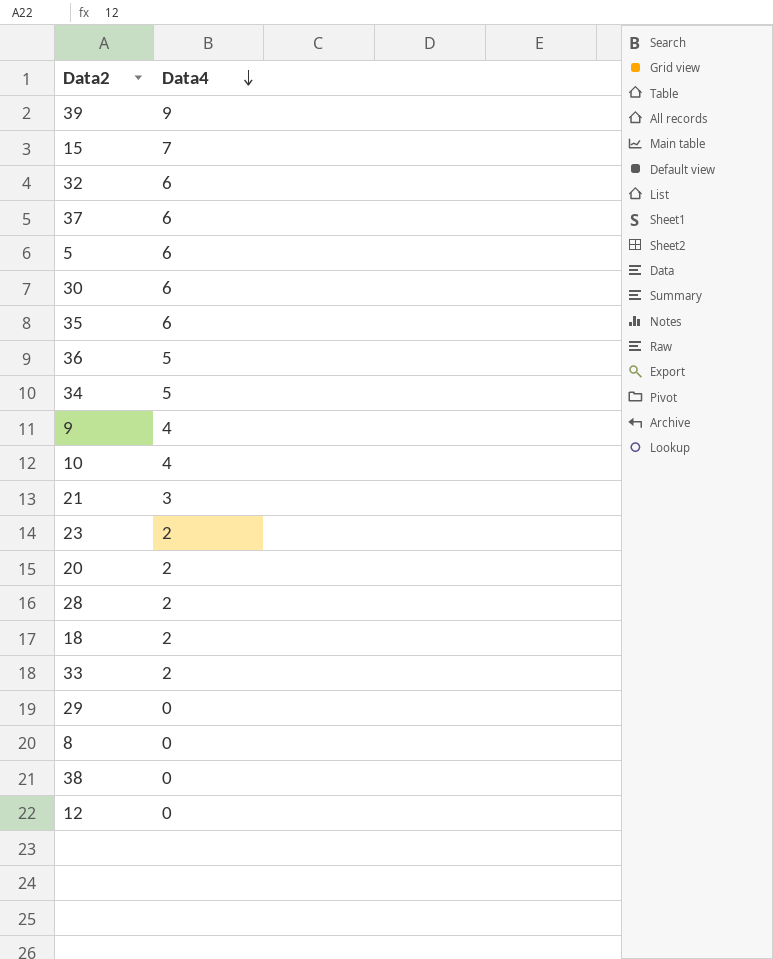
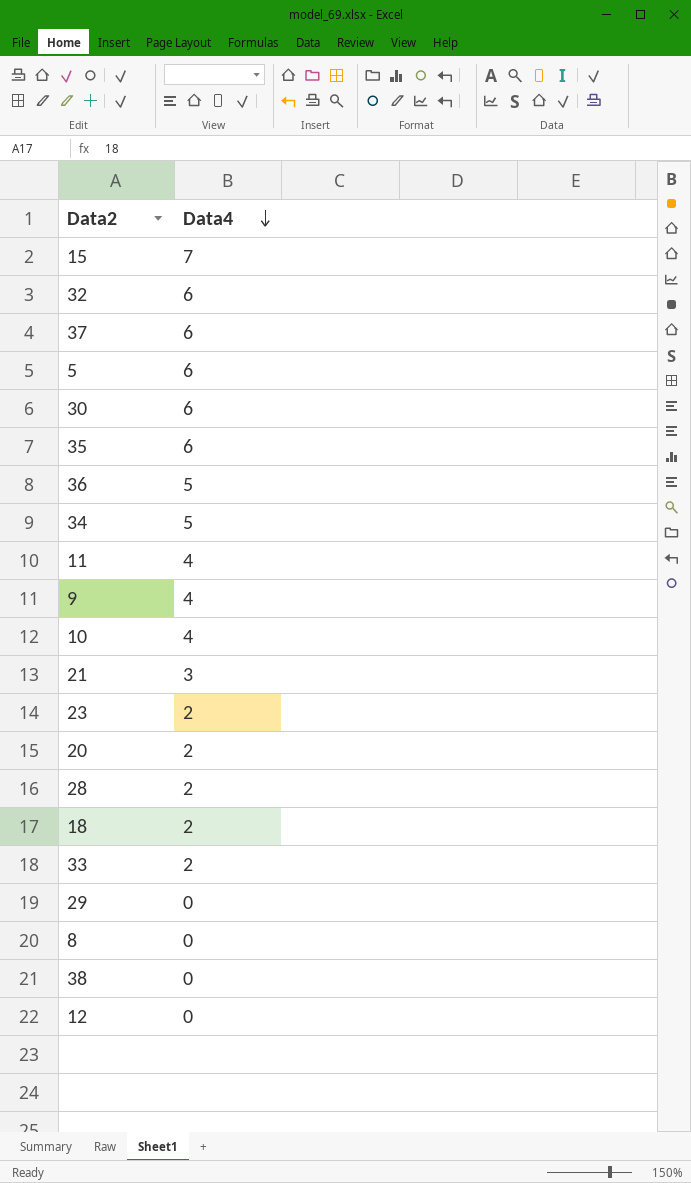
row 39: 9 -> none
row 11: none -> 4

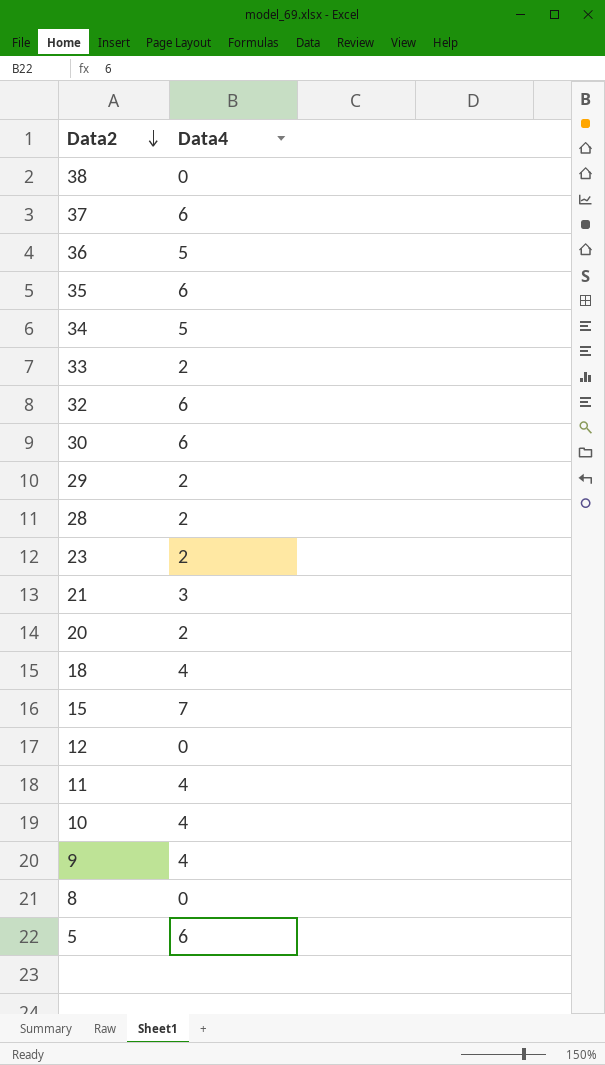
row order: Data4 descending -> Data2 descending
29 | Data4: 0 -> 2
18 | Data4: 2 -> 4

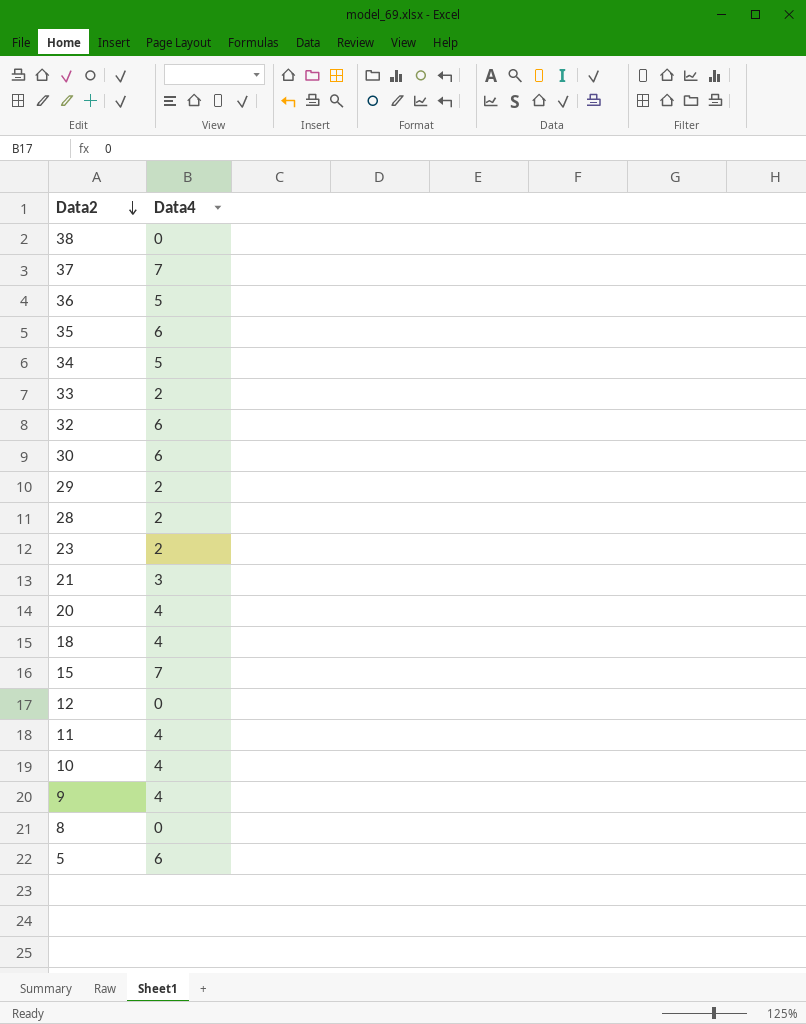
37 | Data4: 6 -> 7
20 | Data4: 2 -> 4

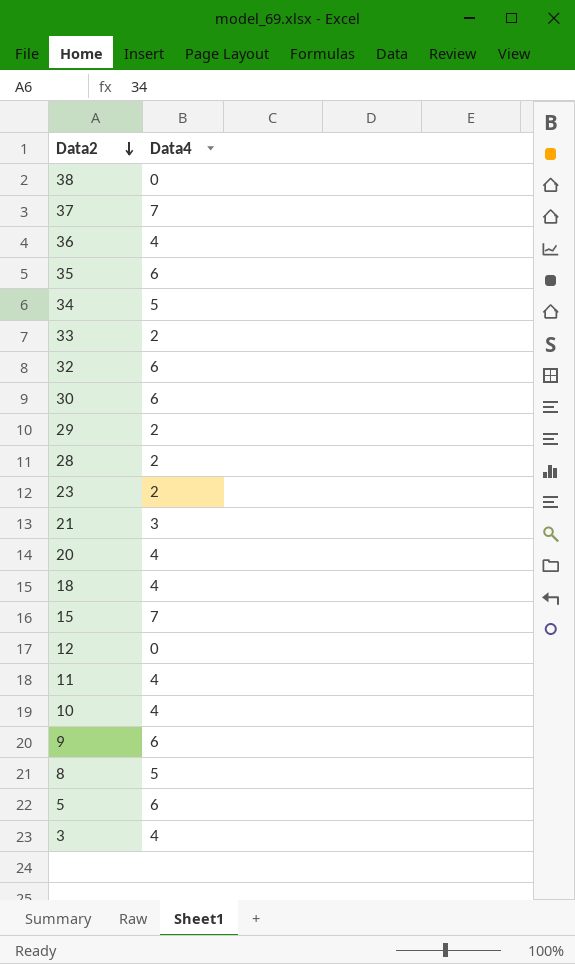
36 | Data4: 5 -> 4
9 | Data4: 4 -> 6
8 | Data4: 0 -> 5
row 3: none -> 4

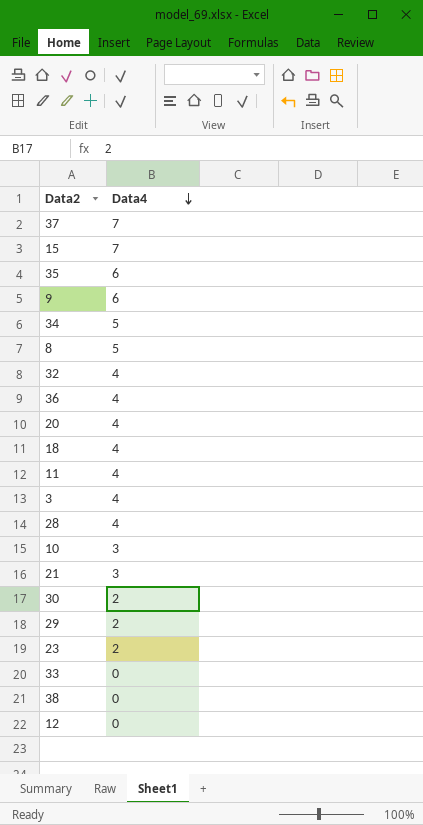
row order: Data2 descending -> Data4 descending
row 5: 6 -> none
32 | Data4: 6 -> 4
28 | Data4: 2 -> 4
10 | Data4: 4 -> 3
30 | Data4: 6 -> 2
33 | Data4: 2 -> 0

